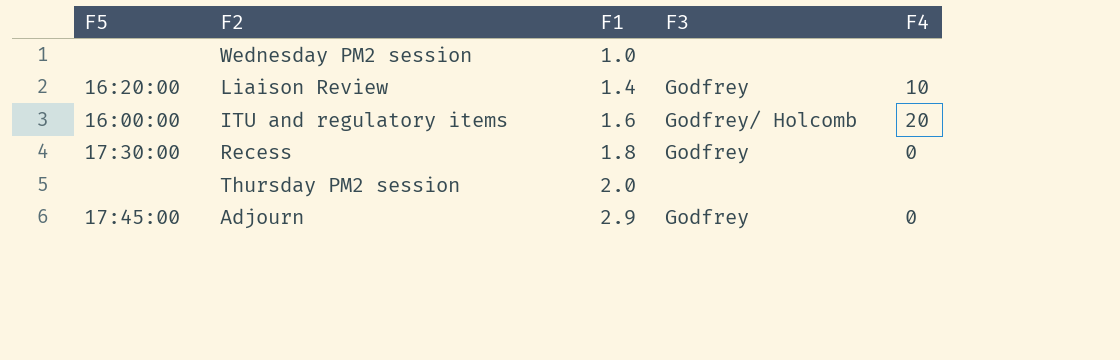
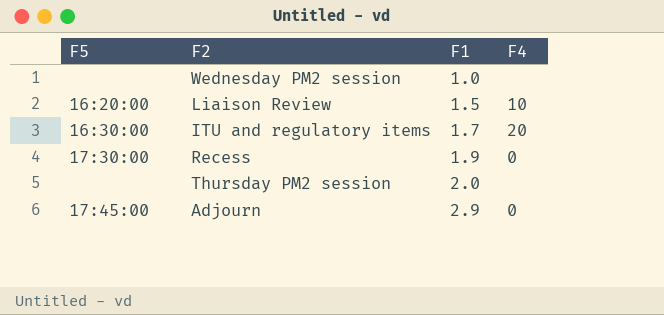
column F3 | position: 4 -> none
Liaison Review | F1: 1.4 -> 1.5
ITU and regulatory items | F5: 16:00:00 -> 16:30:00
ITU and regulatory items | F1: 1.6 -> 1.7
Recess | F1: 1.8 -> 1.9

